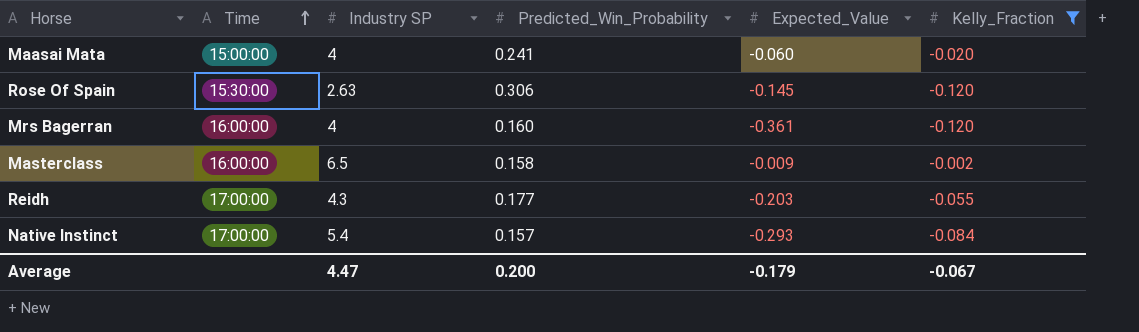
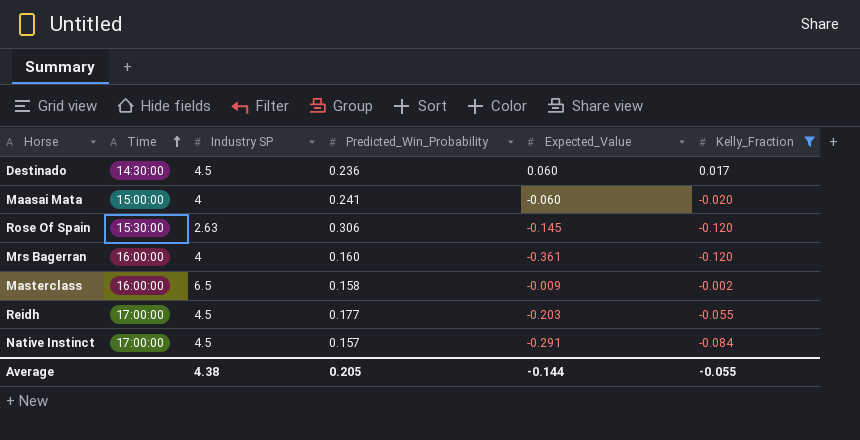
row Destinado: none -> 14:30:00 | 4.5 | 0.236 | 0.060 | 0.017
Reidh | Industry SP: 4.3 -> 4.5
Native Instinct | Industry SP: 5.4 -> 4.5
Native Instinct | Expected_Value: -0.293 -> -0.291
Average | Industry SP: 4.47 -> 4.38
Average | Predicted_Win_Probability: 0.200 -> 0.205
Average | Expected_Value: -0.179 -> -0.144
Average | Kelly_Fraction: -0.067 -> -0.055

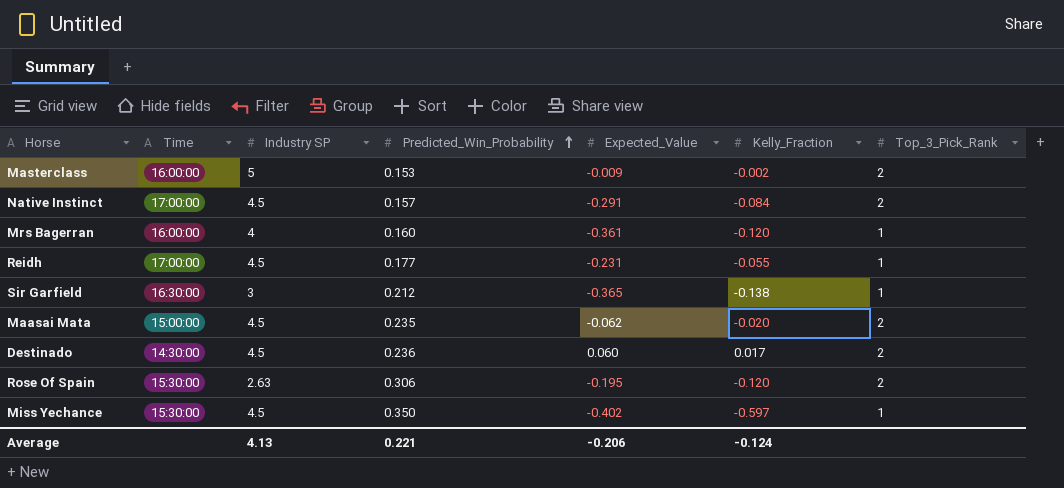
filter: Kelly_Fraction >= -0.120 -> none
row order: Time ascending -> Predicted_Win_Probability ascending
column Top_3_Pick_Rank | position: none -> 7
Masterclass | Industry SP: 6.5 -> 5
Masterclass | Predicted_Win_Probability: 0.158 -> 0.153
Reidh | Expected_Value: -0.203 -> -0.231
Maasai Mata | Industry SP: 4 -> 4.5
Maasai Mata | Predicted_Win_Probability: 0.241 -> 0.235
Maasai Mata | Expected_Value: -0.060 -> -0.062
Rose Of Spain | Expected_Value: -0.145 -> -0.195
Average | Industry SP: 4.38 -> 4.13
Average | Predicted_Win_Probability: 0.205 -> 0.221
Average | Expected_Value: -0.144 -> -0.206
Average | Kelly_Fraction: -0.055 -> -0.124

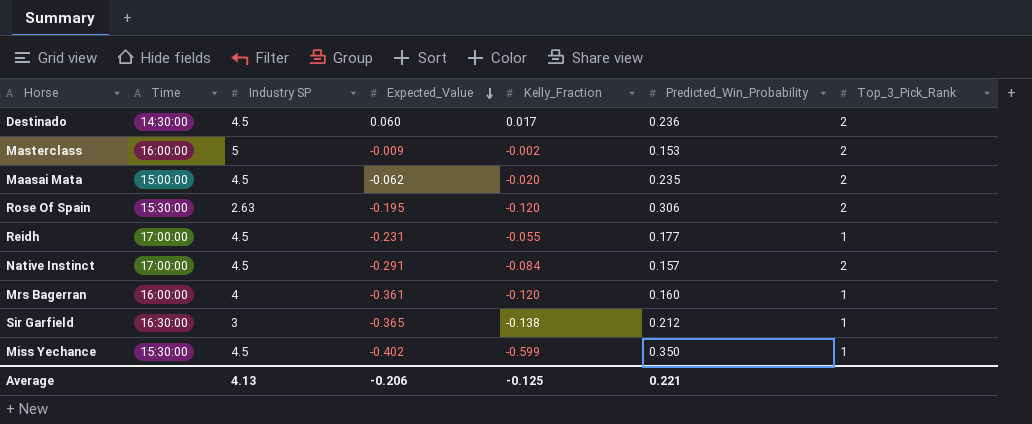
row order: Predicted_Win_Probability ascending -> Expected_Value descending
column Predicted_Win_Probability | position: 4 -> 6
Miss Yechance | Kelly_Fraction: -0.597 -> -0.599
Average | Kelly_Fraction: -0.124 -> -0.125

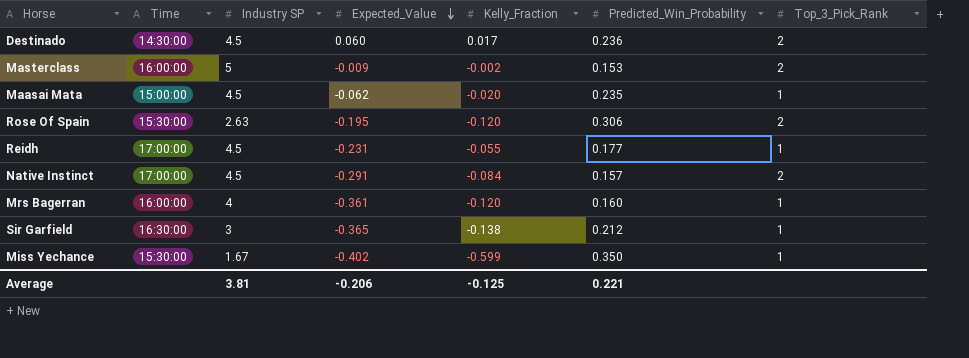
Maasai Mata | Top_3_Pick_Rank: 2 -> 1
Miss Yechance | Industry SP: 4.5 -> 1.67
Average | Industry SP: 4.13 -> 3.81

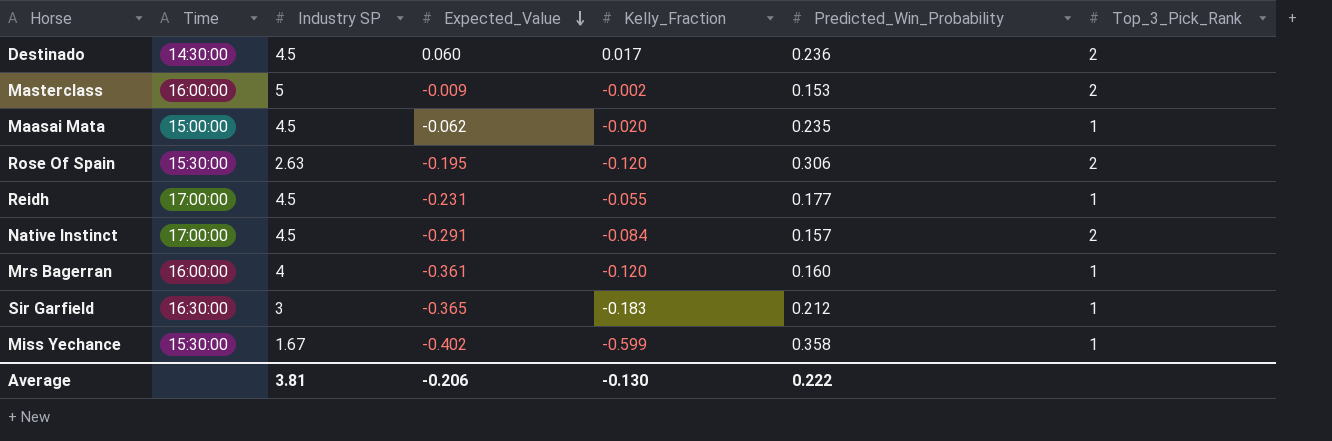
Sir Garfield | Kelly_Fraction: -0.138 -> -0.183
Miss Yechance | Predicted_Win_Probability: 0.350 -> 0.358
Average | Kelly_Fraction: -0.125 -> -0.130
Average | Predicted_Win_Probability: 0.221 -> 0.222

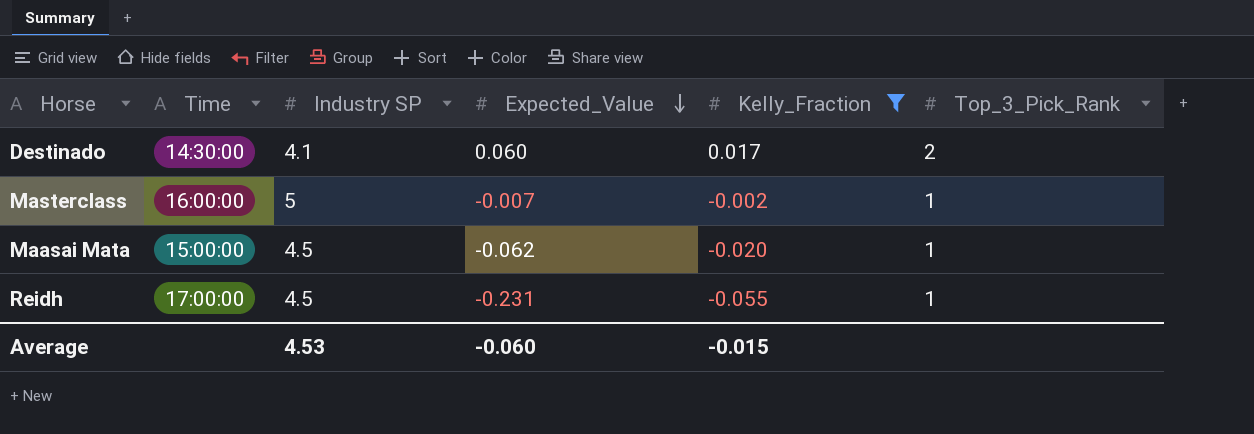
filter: none -> Kelly_Fraction >= -0.055
column Predicted_Win_Probability | position: 6 -> none
Destinado | Industry SP: 4.5 -> 4.1
Masterclass | Expected_Value: -0.009 -> -0.007
Masterclass | Top_3_Pick_Rank: 2 -> 1
Average | Industry SP: 3.81 -> 4.53
Average | Expected_Value: -0.206 -> -0.060
Average | Kelly_Fraction: -0.130 -> -0.015

